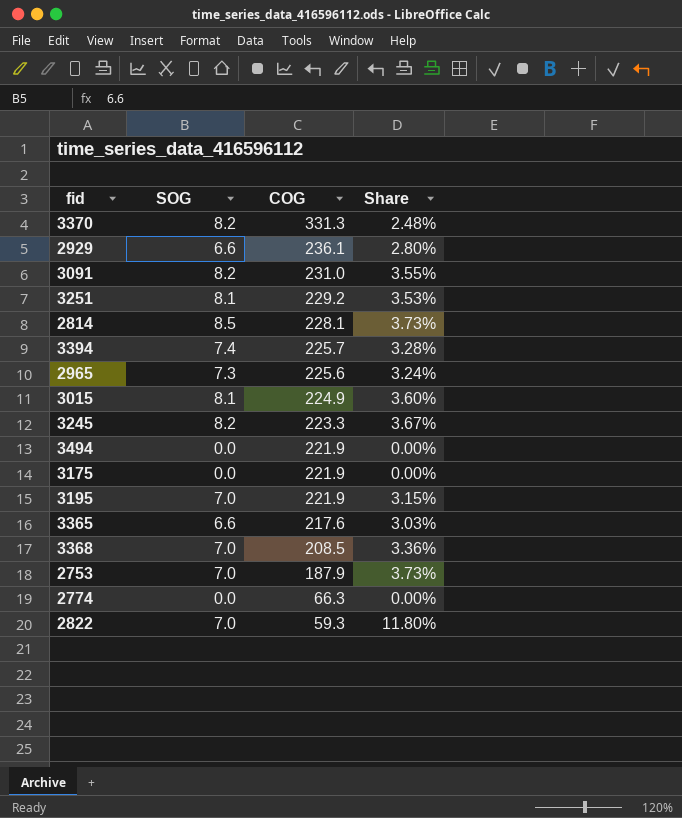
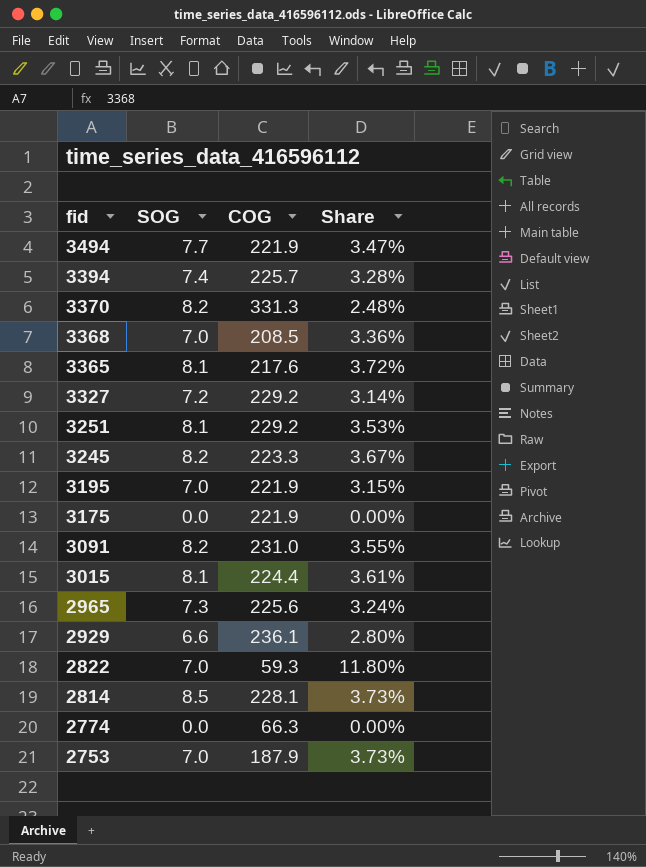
row order: COG descending -> fid descending
3494 | SOG: 0.0 -> 7.7
3494 | Share: 0.00% -> 3.47%
3365 | SOG: 6.6 -> 8.1
3365 | Share: 3.03% -> 3.72%
row 3327: none -> 7.2 | 229.2 | 3.14%
3015 | COG: 224.9 -> 224.4
3015 | Share: 3.60% -> 3.61%

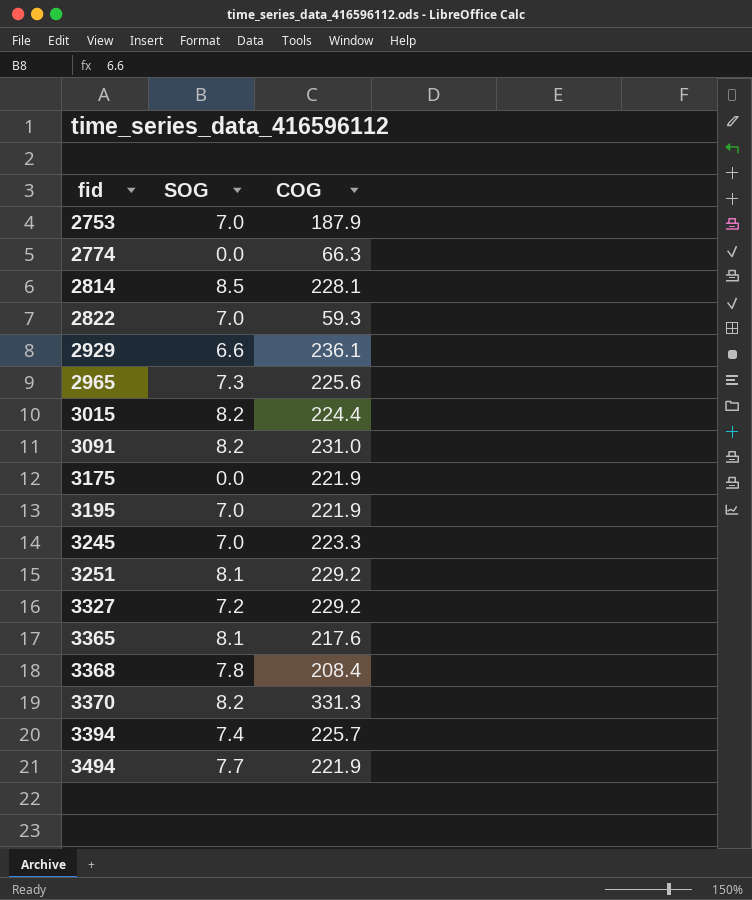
row order: fid descending -> fid ascending
column Share | formula: [SOG] / [COG] -> none
3015 | SOG: 8.1 -> 8.2
3245 | SOG: 8.2 -> 7.0
3368 | SOG: 7.0 -> 7.8
3368 | COG: 208.5 -> 208.4

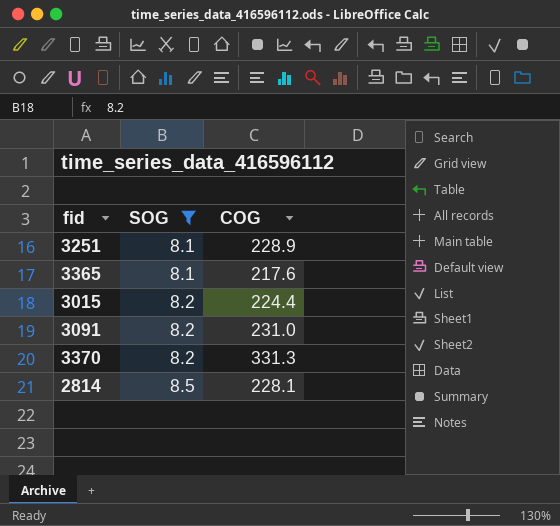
filter: none -> SOG >= 8.1
row order: fid ascending -> SOG ascending
3251 | COG: 229.2 -> 228.9

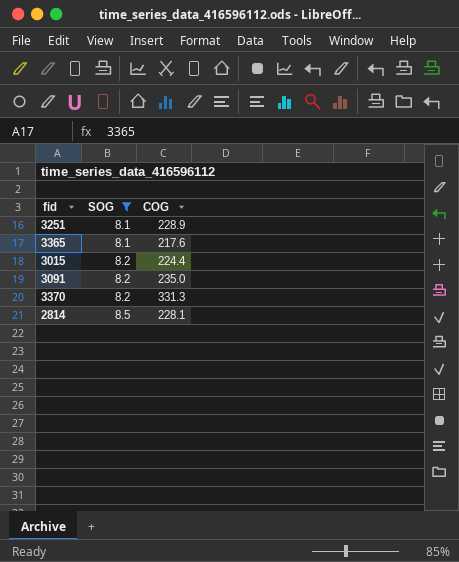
3091 | COG: 231.0 -> 235.0

